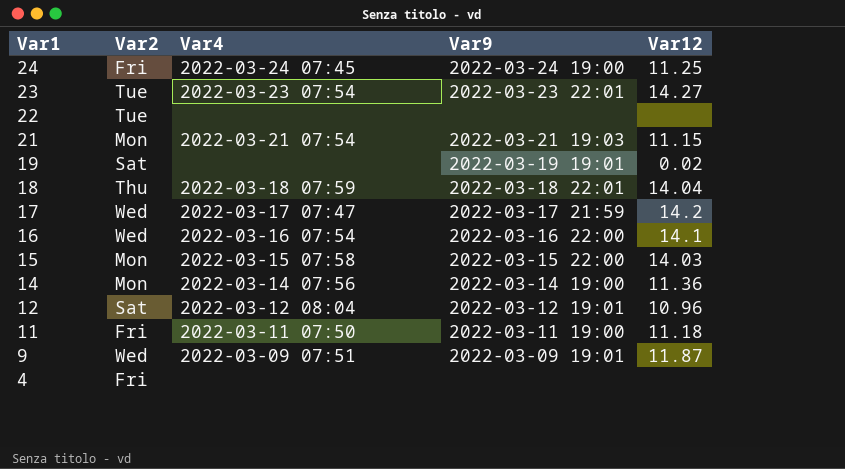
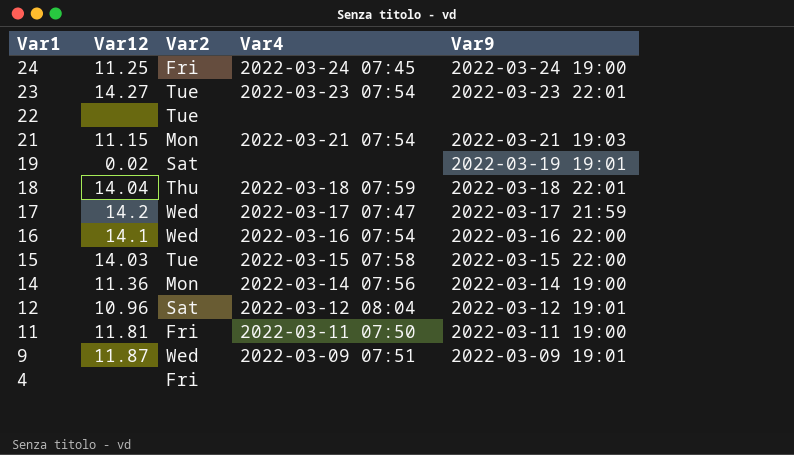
column Var12 | position: 5 -> 2
15 | Var2: Mon -> Tue
11 | Var12: 11.18 -> 11.81

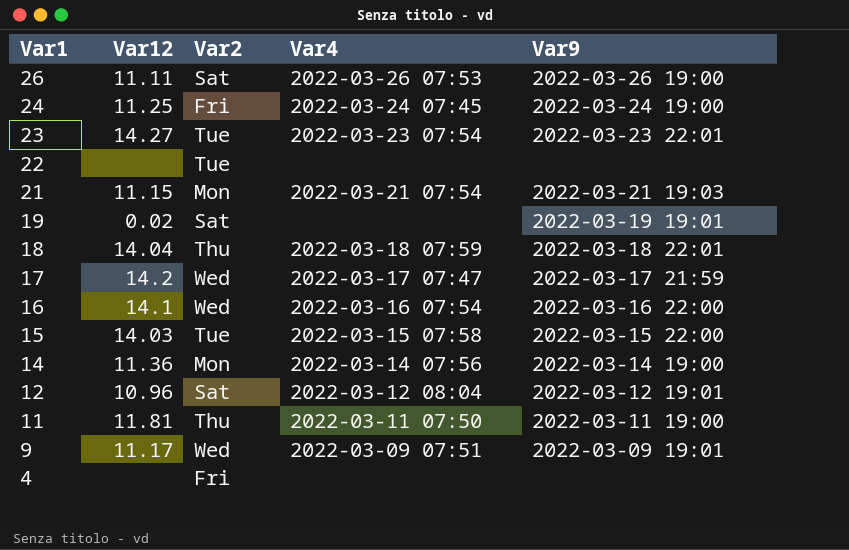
row 26: none -> 11.11 | Sat | 2022-03-26 07:53 | 2022-03-26 19:00
11 | Var2: Fri -> Thu
9 | Var12: 11.87 -> 11.17

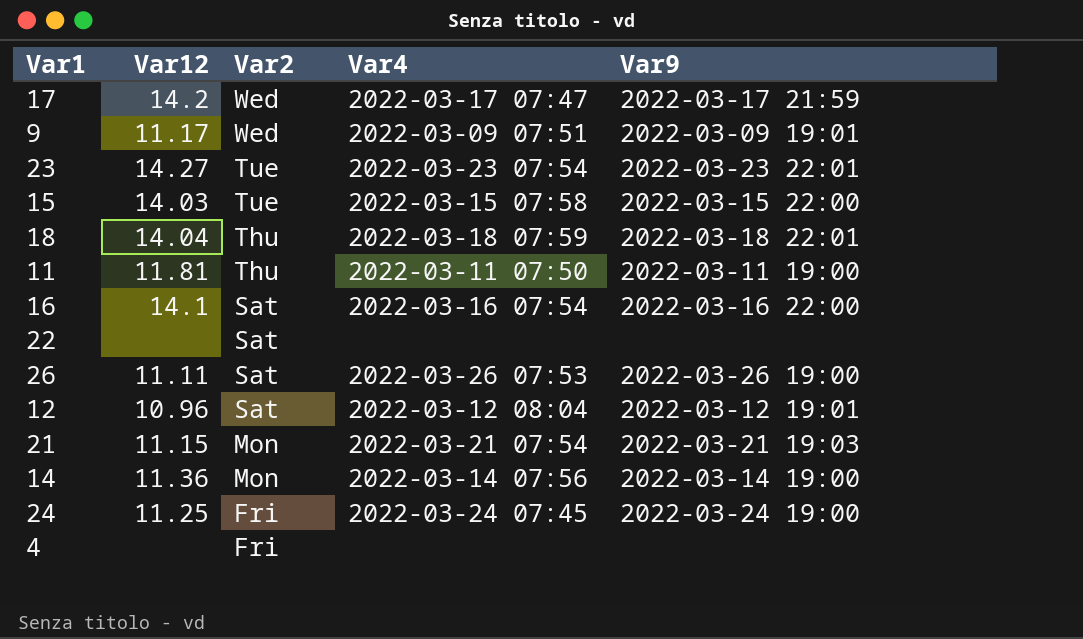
row order: Var1 descending -> Var2 descending
row 19: 0.02 | Sat | none | 2022-03-19 19:01 -> none
16 | Var2: Wed -> Sat
22 | Var2: Tue -> Sat

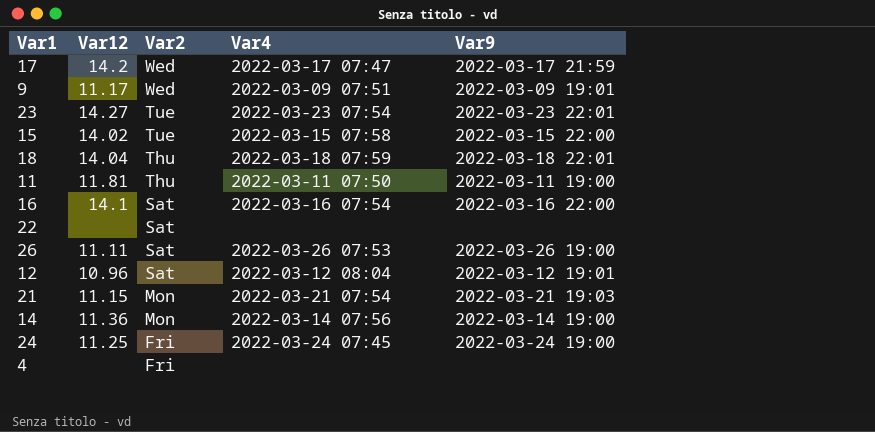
15 | Var12: 14.03 -> 14.02

